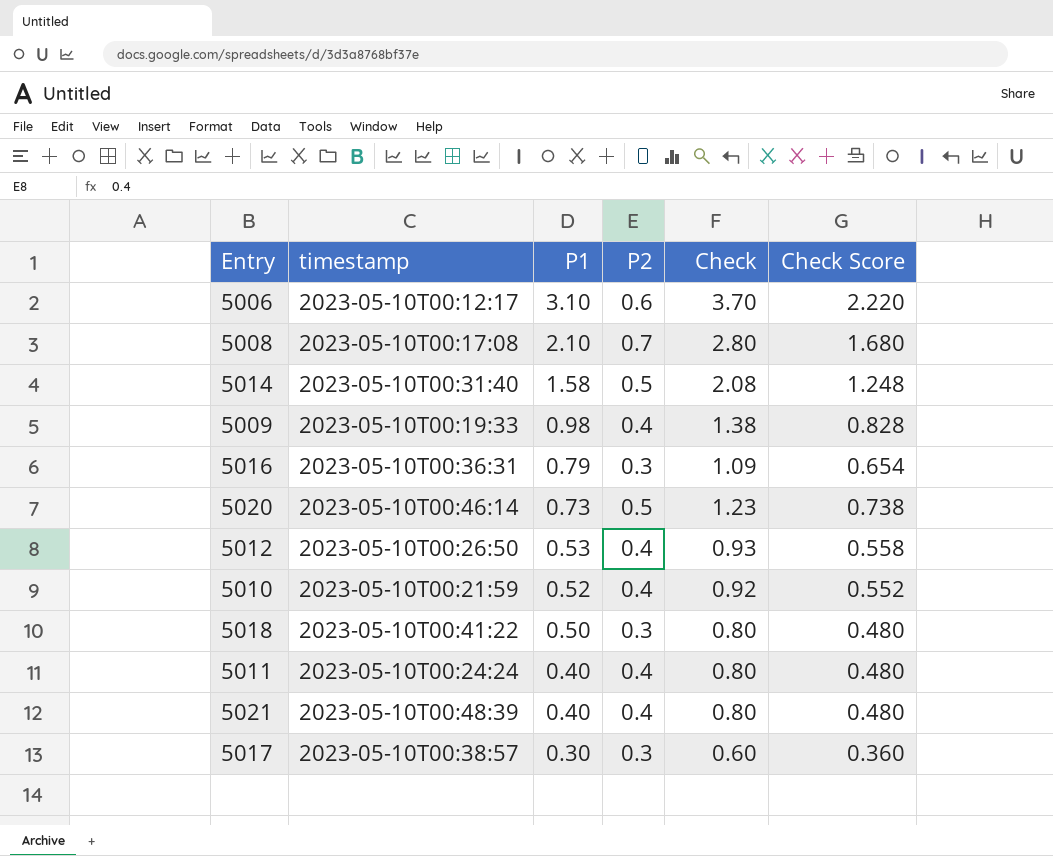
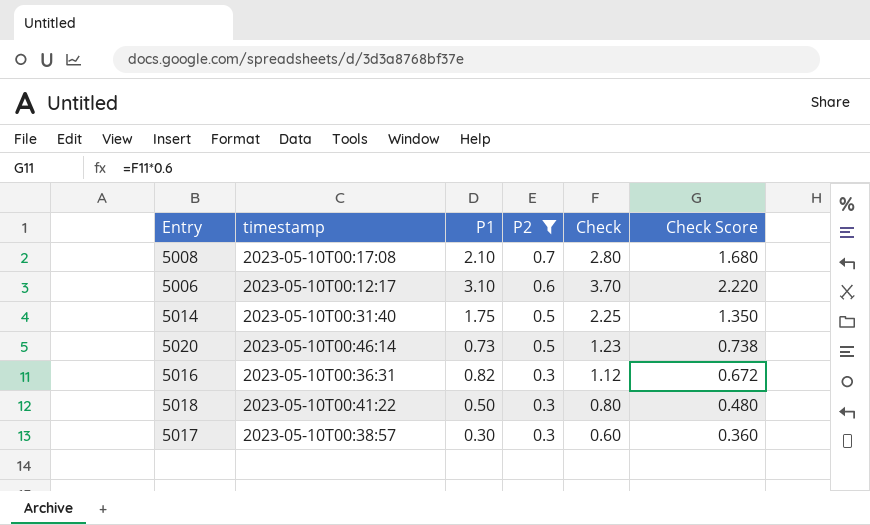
filter: none -> P2 != 0.4
row order: P1 descending -> P2 descending
5014 | P1: 1.58 -> 1.75
5014 | Check: 2.08 -> 2.25
5014 | Check Score: 1.248 -> 1.350
5016 | P1: 0.79 -> 0.82
5016 | Check: 1.09 -> 1.12
5016 | Check Score: 0.654 -> 0.672

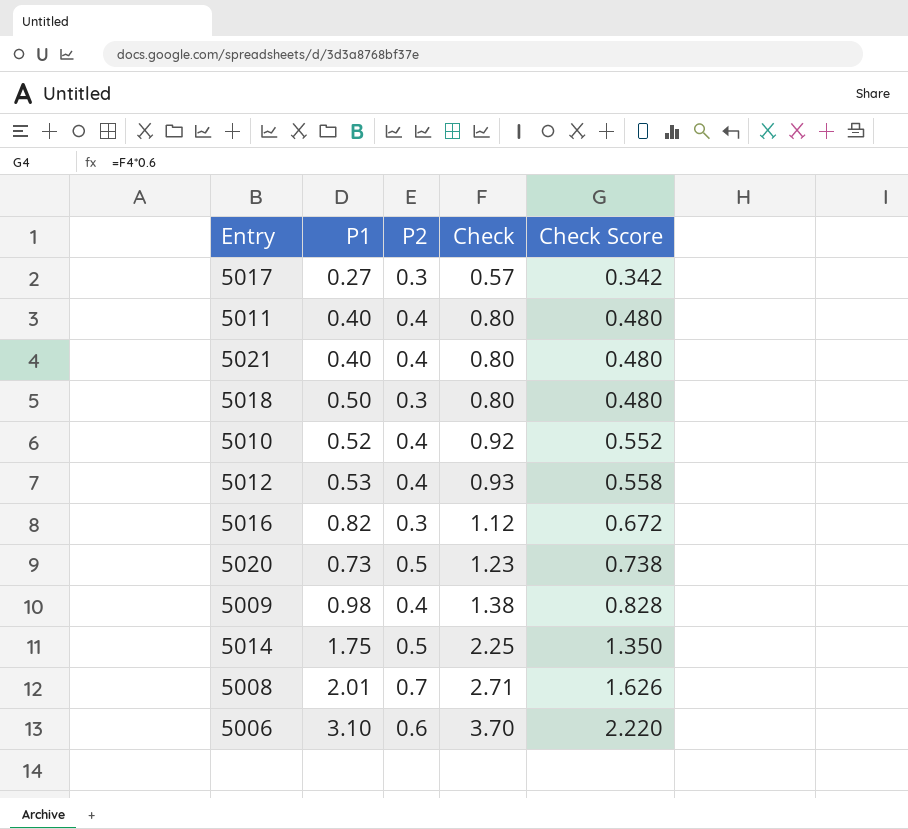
filter: P2 != 0.4 -> none
row order: P2 descending -> Check ascending
column timestamp | position: 2 -> none
5017 | P1: 0.30 -> 0.27
5017 | Check: 0.60 -> 0.57
5017 | Check Score: 0.360 -> 0.342
5008 | P1: 2.10 -> 2.01
5008 | Check: 2.80 -> 2.71
5008 | Check Score: 1.680 -> 1.626

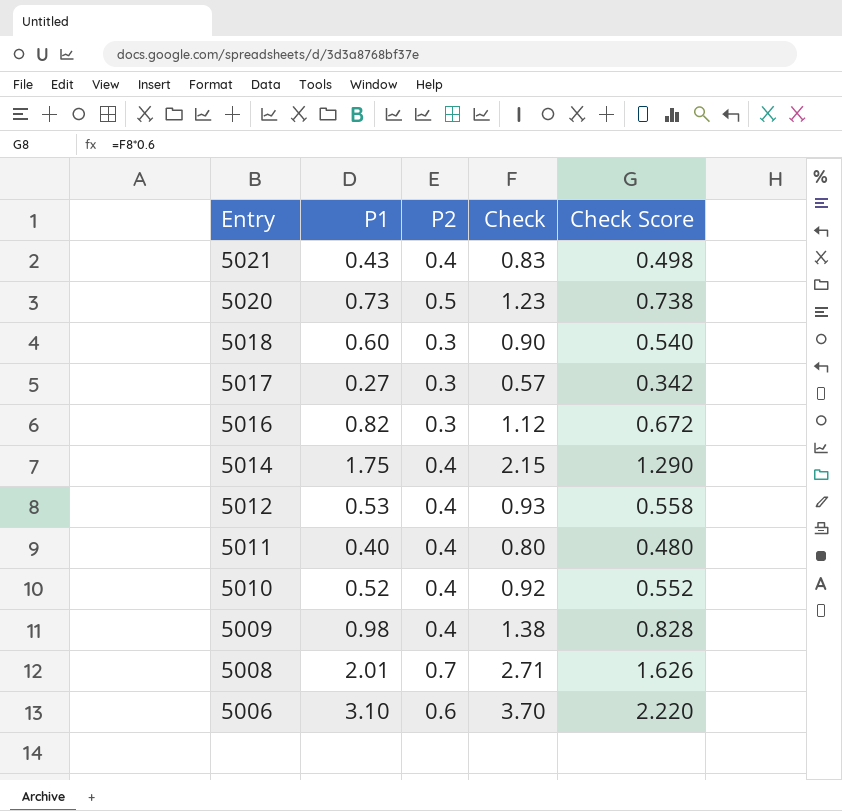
row order: Check ascending -> Entry descending
5021 | P1: 0.40 -> 0.43
5021 | Check: 0.80 -> 0.83
5021 | Check Score: 0.480 -> 0.498
5018 | P1: 0.50 -> 0.60
5018 | Check: 0.80 -> 0.90
5018 | Check Score: 0.480 -> 0.540
5014 | P2: 0.5 -> 0.4
5014 | Check: 2.25 -> 2.15
5014 | Check Score: 1.350 -> 1.290

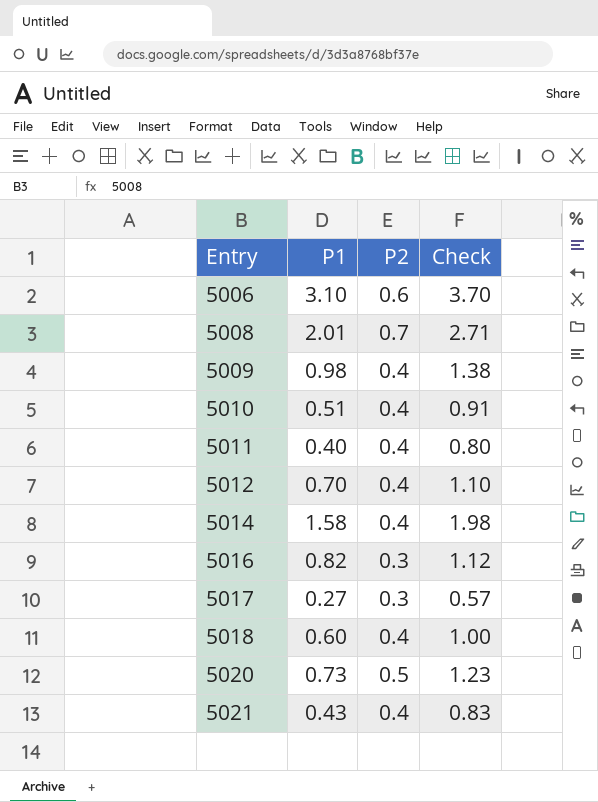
row order: Entry descending -> Entry ascending
column Check Score | formula: [Check] * 0.6 -> none
5010 | P1: 0.52 -> 0.51
5010 | Check: 0.92 -> 0.91
5012 | P1: 0.53 -> 0.70
5012 | Check: 0.93 -> 1.10
5014 | P1: 1.75 -> 1.58
5014 | Check: 2.15 -> 1.98
5018 | P2: 0.3 -> 0.4
5018 | Check: 0.90 -> 1.00

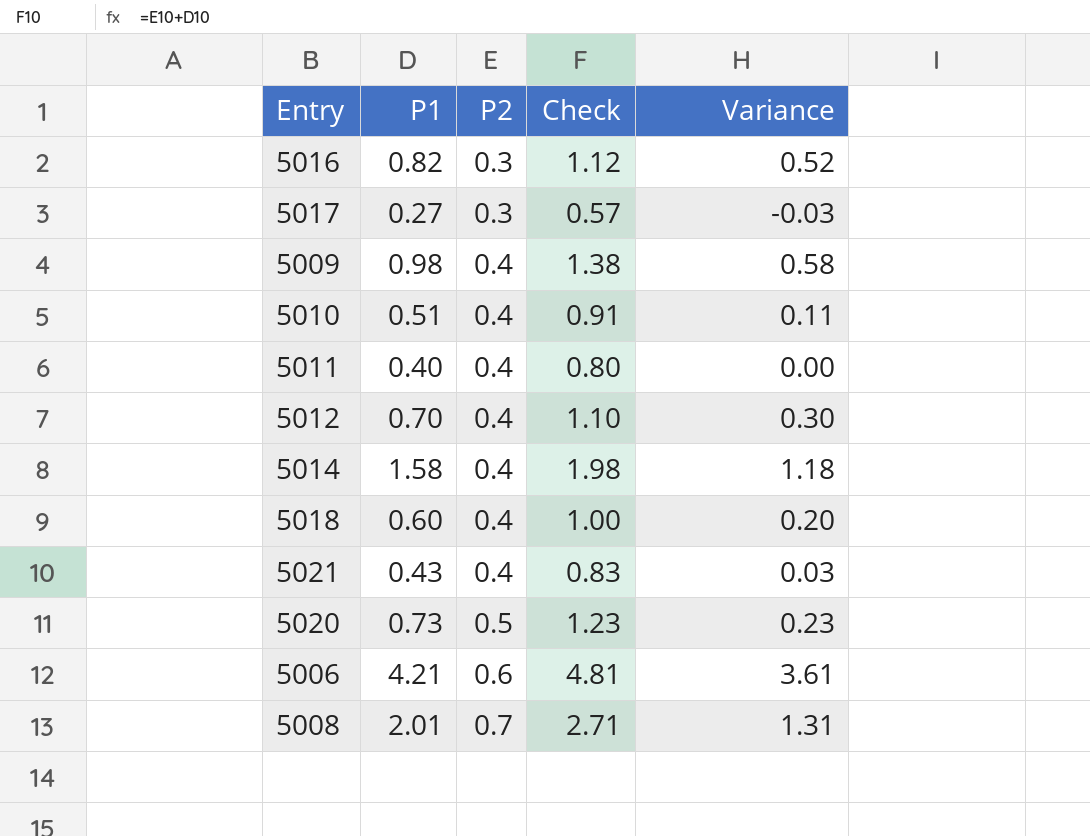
row order: Entry ascending -> P2 ascending
column Variance | formula: none -> [P1] - [P2]
5006 | P1: 3.10 -> 4.21
5006 | Check: 3.70 -> 4.81

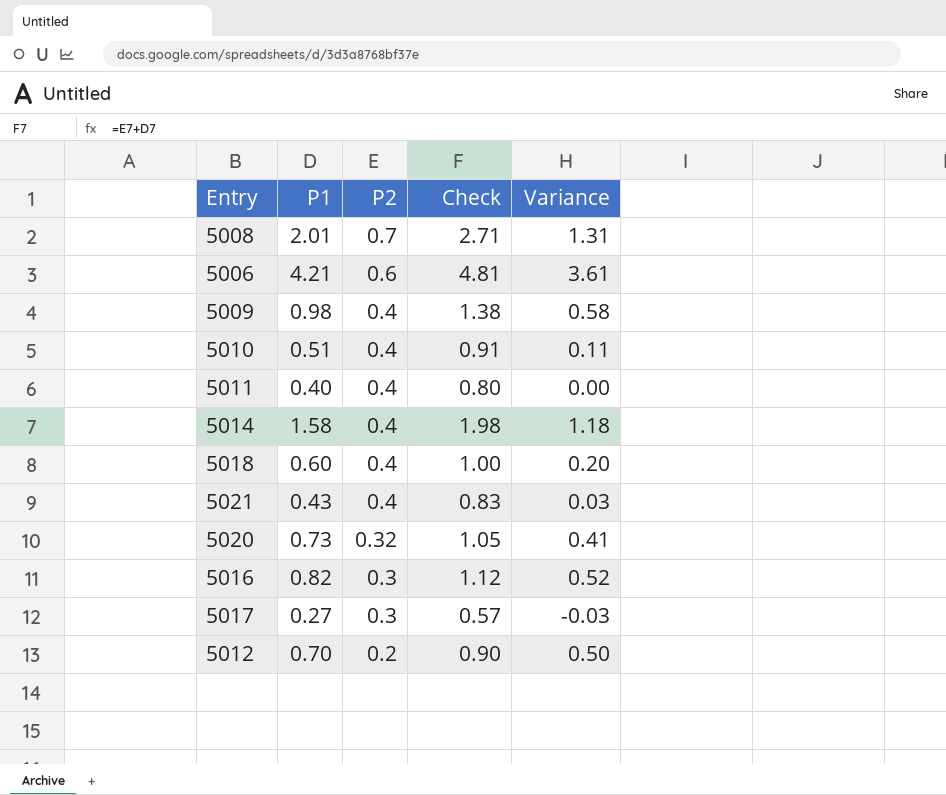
row order: P2 ascending -> P2 descending
5020 | P2: 0.5 -> 0.32
5020 | Check: 1.23 -> 1.05
5020 | Variance: 0.23 -> 0.41
5012 | P2: 0.4 -> 0.2
5012 | Check: 1.10 -> 0.90
5012 | Variance: 0.30 -> 0.50

